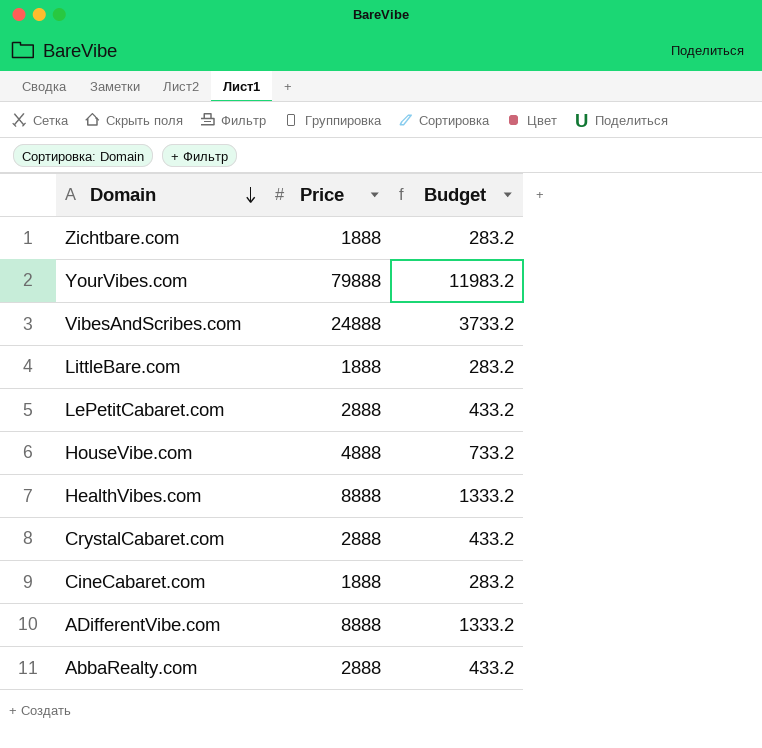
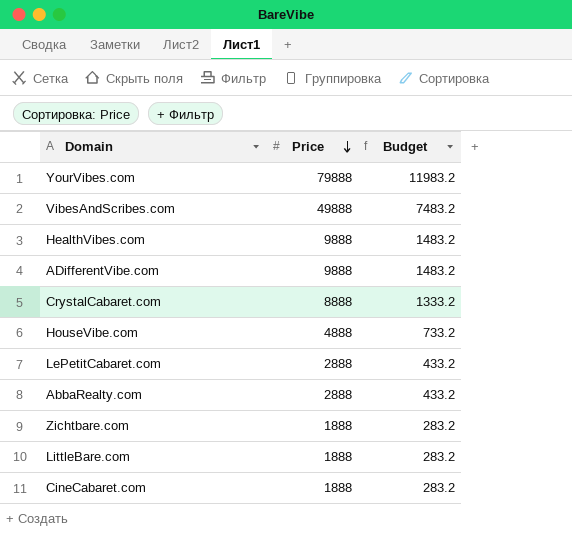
row order: Domain descending -> Price descending
VibesAndScribes.com | Price: 24888 -> 49888
VibesAndScribes.com | Budget: 3733.2 -> 7483.2
HealthVibes.com | Price: 8888 -> 9888
HealthVibes.com | Budget: 1333.2 -> 1483.2
ADifferentVibe.com | Price: 8888 -> 9888
ADifferentVibe.com | Budget: 1333.2 -> 1483.2
CrystalCabaret.com | Price: 2888 -> 8888
CrystalCabaret.com | Budget: 433.2 -> 1333.2

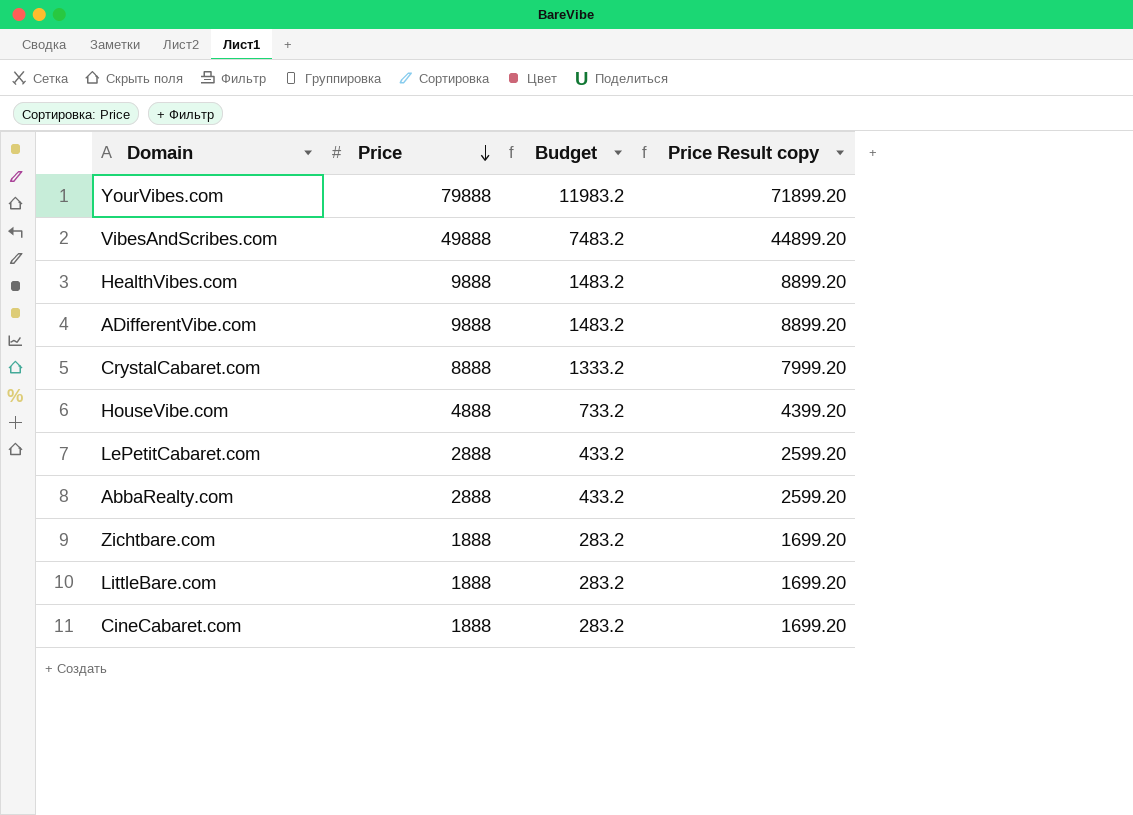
column Price Result copy | formula: none -> [Price] * 0.9

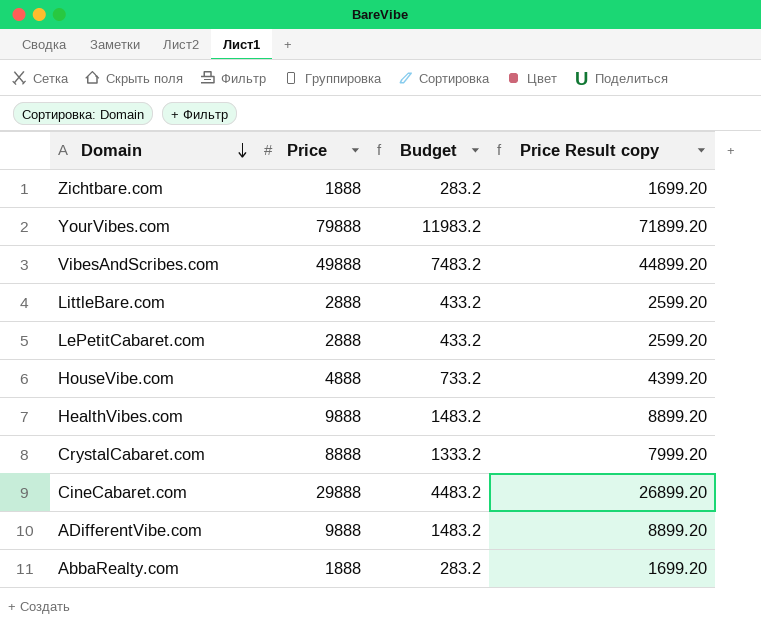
row order: Price descending -> Domain descending
LittleBare.com | Price: 1888 -> 2888
LittleBare.com | Budget: 283.2 -> 433.2
LittleBare.com | Price Result copy: 1699.20 -> 2599.20
CineCabaret.com | Price: 1888 -> 29888
CineCabaret.com | Budget: 283.2 -> 4483.2
CineCabaret.com | Price Result copy: 1699.20 -> 26899.20
AbbaRealty.com | Price: 2888 -> 1888
AbbaRealty.com | Budget: 433.2 -> 283.2
AbbaRealty.com | Price Result copy: 2599.20 -> 1699.20

